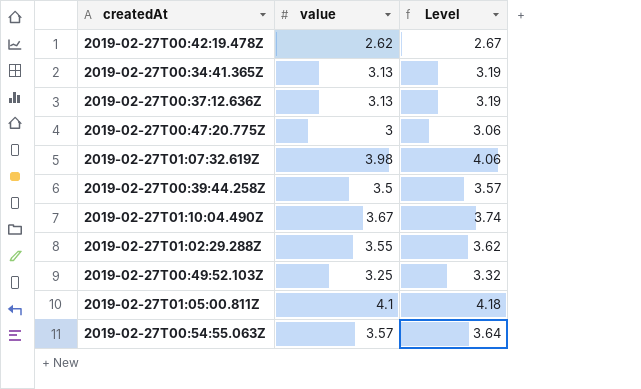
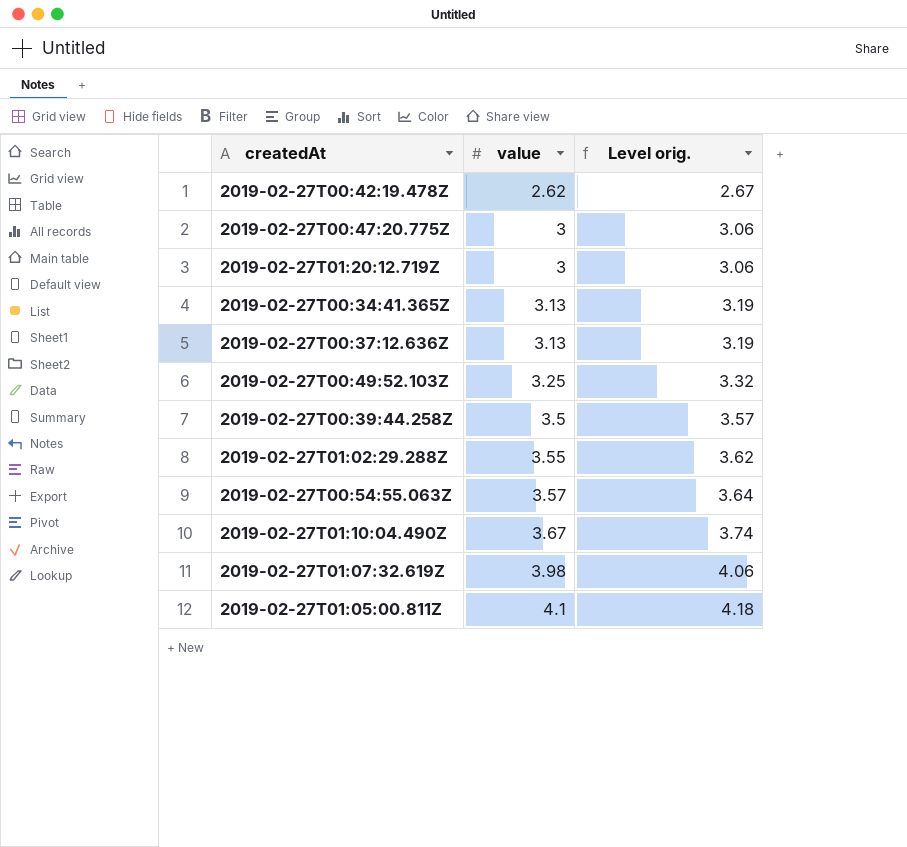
row order: none -> value ascending
column name: Level -> Level orig.
row 2019-02-27T01:20:12.719Z: none -> 3 | 3.06

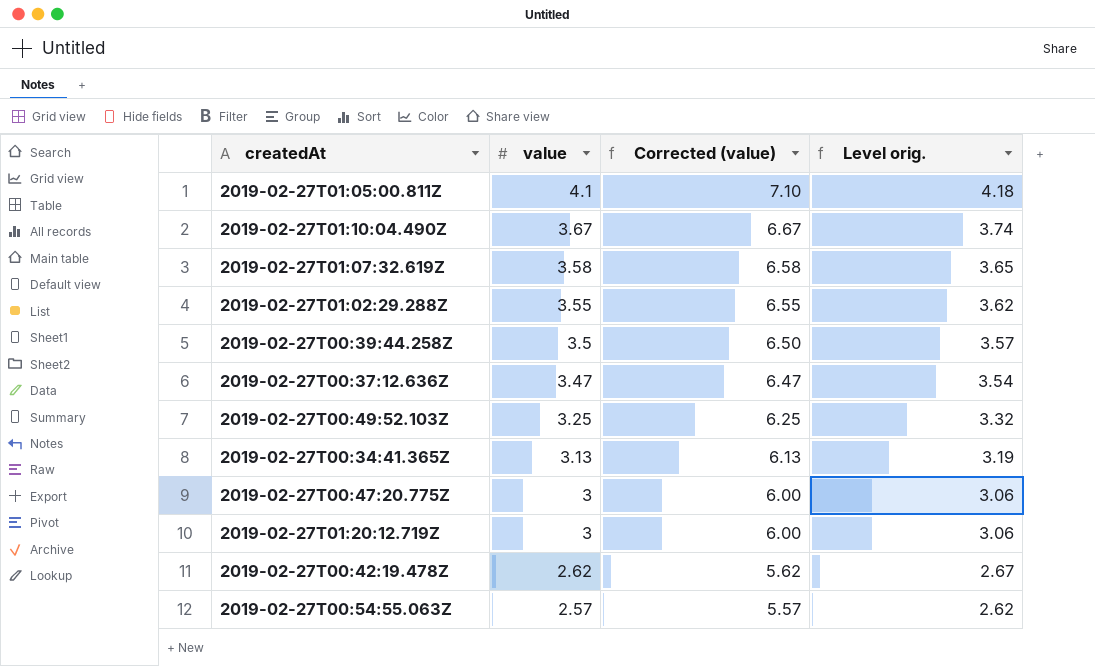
row order: value ascending -> value descending
column Corrected (value) | formula: none -> [value] + 3
2019-02-27T01:07:32.619Z | value: 3.98 -> 3.58
2019-02-27T01:07:32.619Z | Level orig.: 4.06 -> 3.65
2019-02-27T00:37:12.636Z | value: 3.13 -> 3.47
2019-02-27T00:37:12.636Z | Level orig.: 3.19 -> 3.54
2019-02-27T00:54:55.063Z | value: 3.57 -> 2.57
2019-02-27T00:54:55.063Z | Level orig.: 3.64 -> 2.62

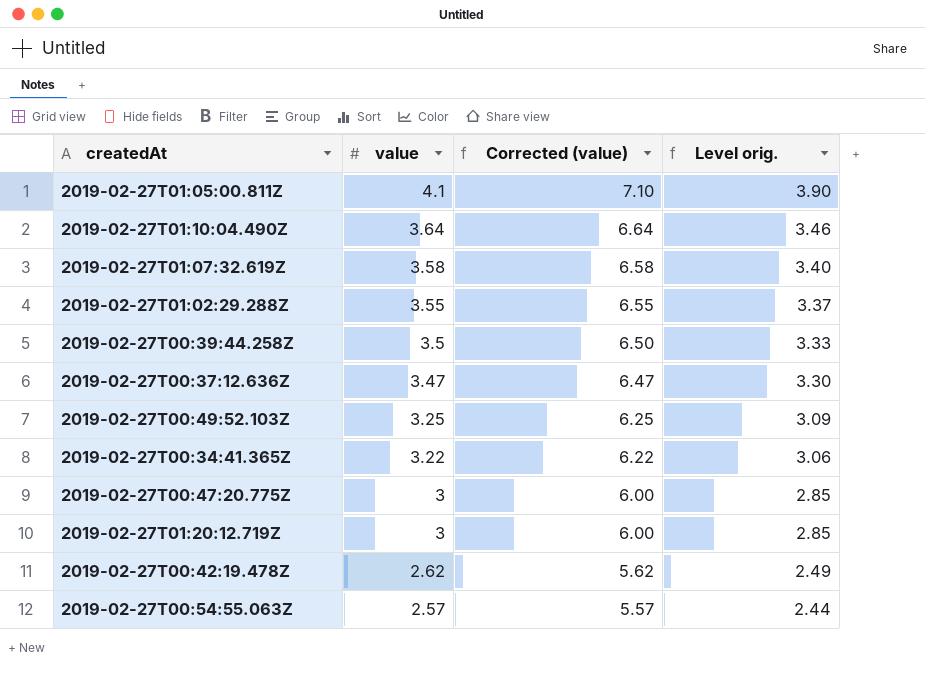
column Level orig. | formula: [value] * 1.02 -> [value] * 0.95
2019-02-27T01:10:04.490Z | value: 3.67 -> 3.64
2019-02-27T01:10:04.490Z | Corrected (value): 6.67 -> 6.64
2019-02-27T00:34:41.365Z | value: 3.13 -> 3.22
2019-02-27T00:34:41.365Z | Corrected (value): 6.13 -> 6.22

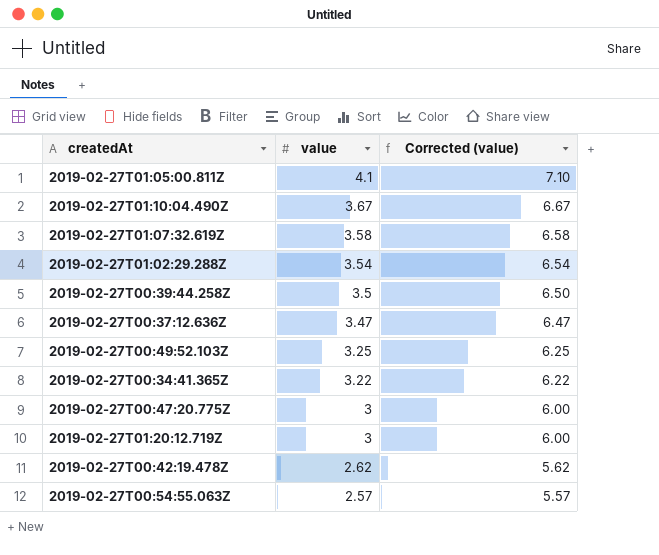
column Level orig. | formula: [value] * 0.95 -> none
2019-02-27T01:10:04.490Z | value: 3.64 -> 3.67
2019-02-27T01:10:04.490Z | Corrected (value): 6.64 -> 6.67
2019-02-27T01:02:29.288Z | value: 3.55 -> 3.54
2019-02-27T01:02:29.288Z | Corrected (value): 6.55 -> 6.54

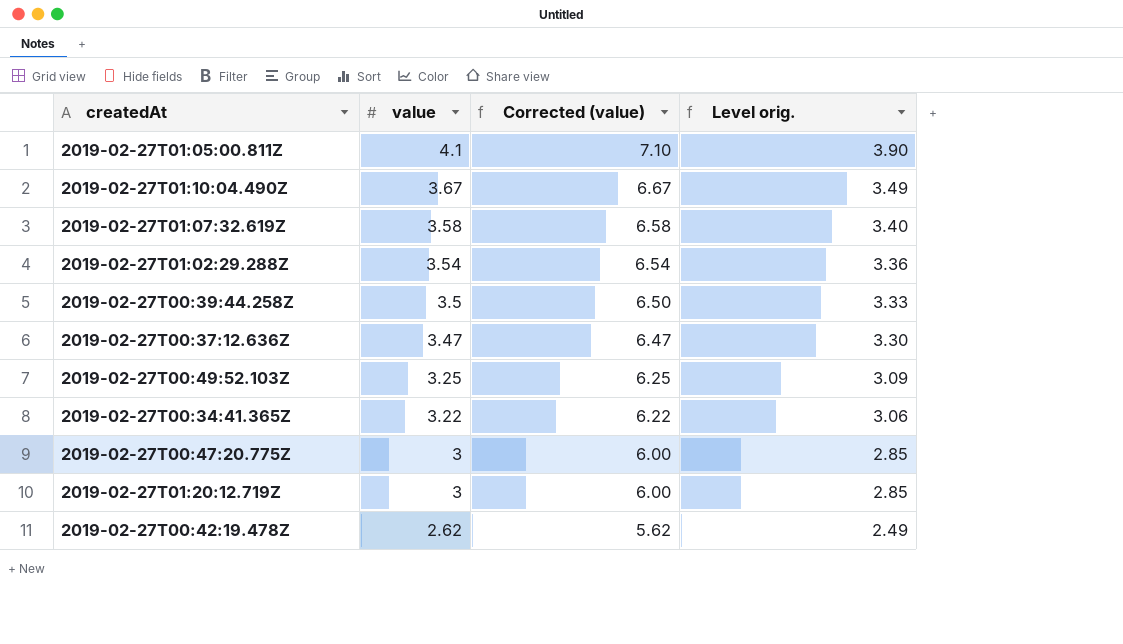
column Level orig. | formula: none -> [value] * 0.95
row 2019-02-27T00:54:55.063Z: 2.57 | 5.57 -> none

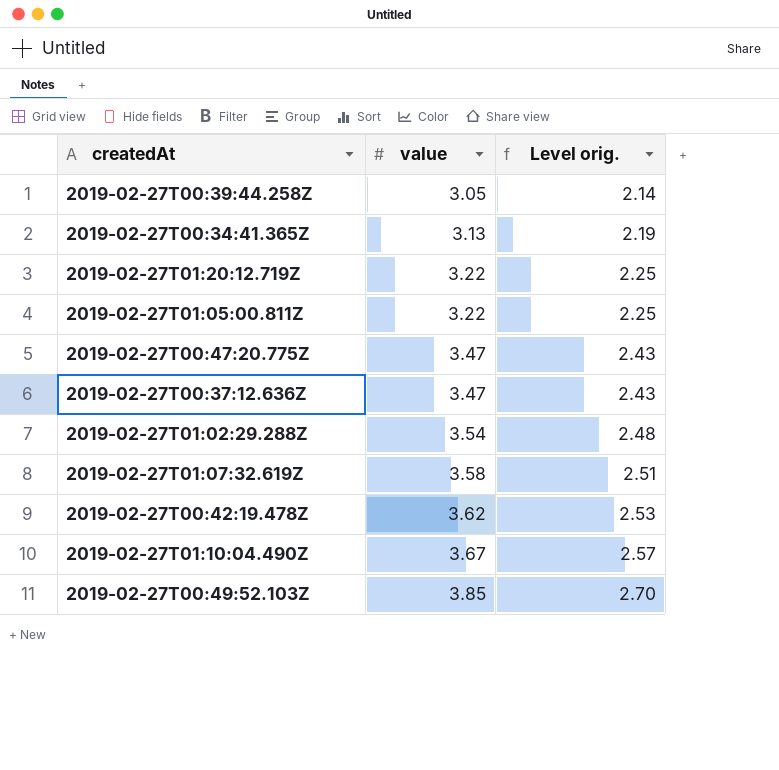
row order: value descending -> value ascending
column Corrected (value) | formula: [value] + 3 -> none
column Level orig. | formula: [value] * 0.95 -> [value] * 0.7
2019-02-27T00:39:44.258Z | value: 3.5 -> 3.05
2019-02-27T00:34:41.365Z | value: 3.22 -> 3.13
2019-02-27T01:20:12.719Z | value: 3 -> 3.22
2019-02-27T01:05:00.811Z | value: 4.1 -> 3.22
2019-02-27T00:47:20.775Z | value: 3 -> 3.47
2019-02-27T00:42:19.478Z | value: 2.62 -> 3.62
2019-02-27T00:49:52.103Z | value: 3.25 -> 3.85

